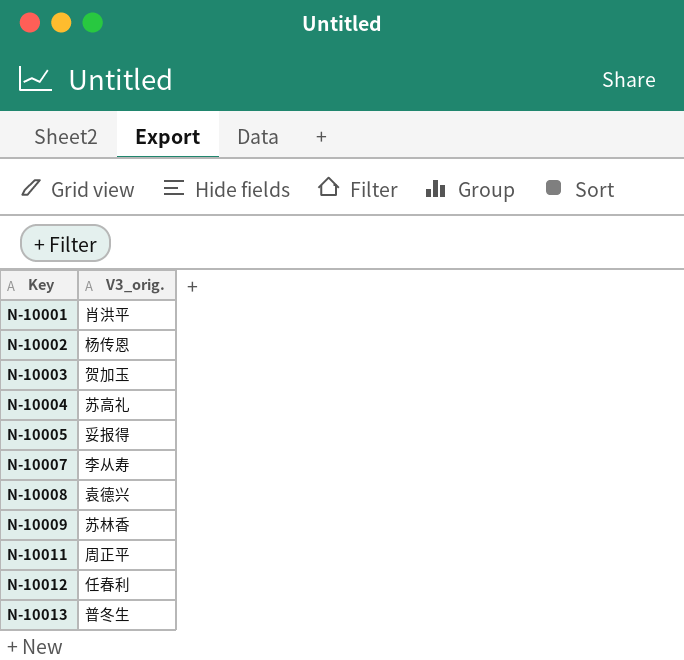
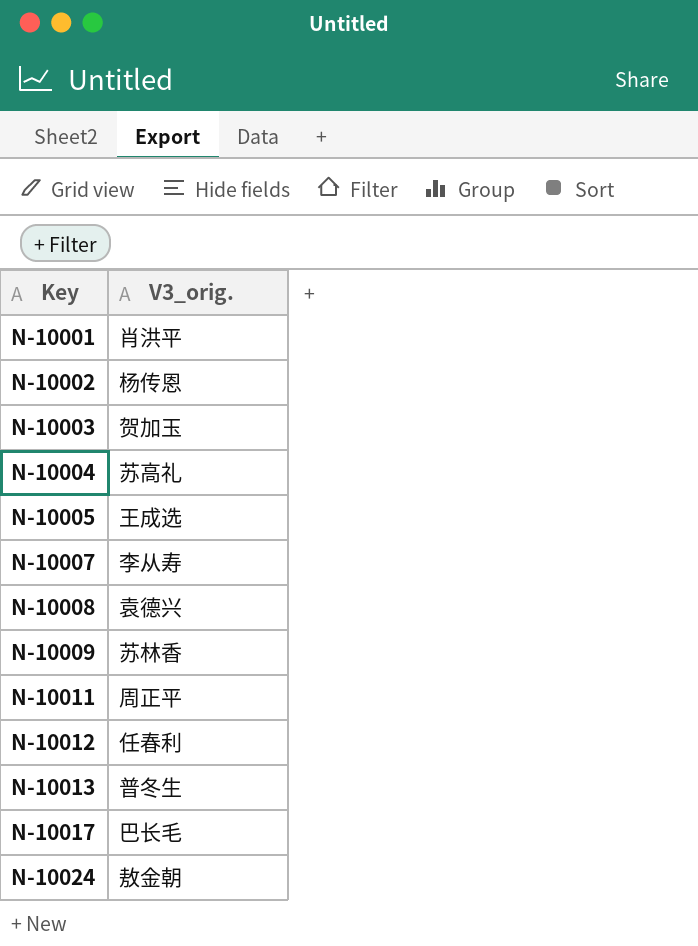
N-10005 | V3_orig.: 妥报得 -> 王成选
row N-10017: none -> 巴长毛
row N-10024: none -> 敖金朝

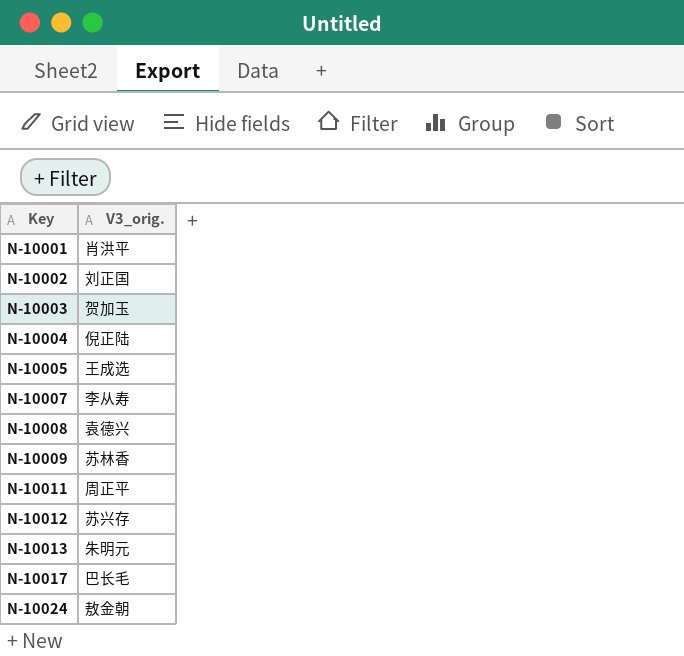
N-10002 | V3_orig.: 杨传恩 -> 刘正国
N-10004 | V3_orig.: 苏高礼 -> 倪正陆
N-10012 | V3_orig.: 任春利 -> 苏兴存
N-10013 | V3_orig.: 普冬生 -> 朱明元

